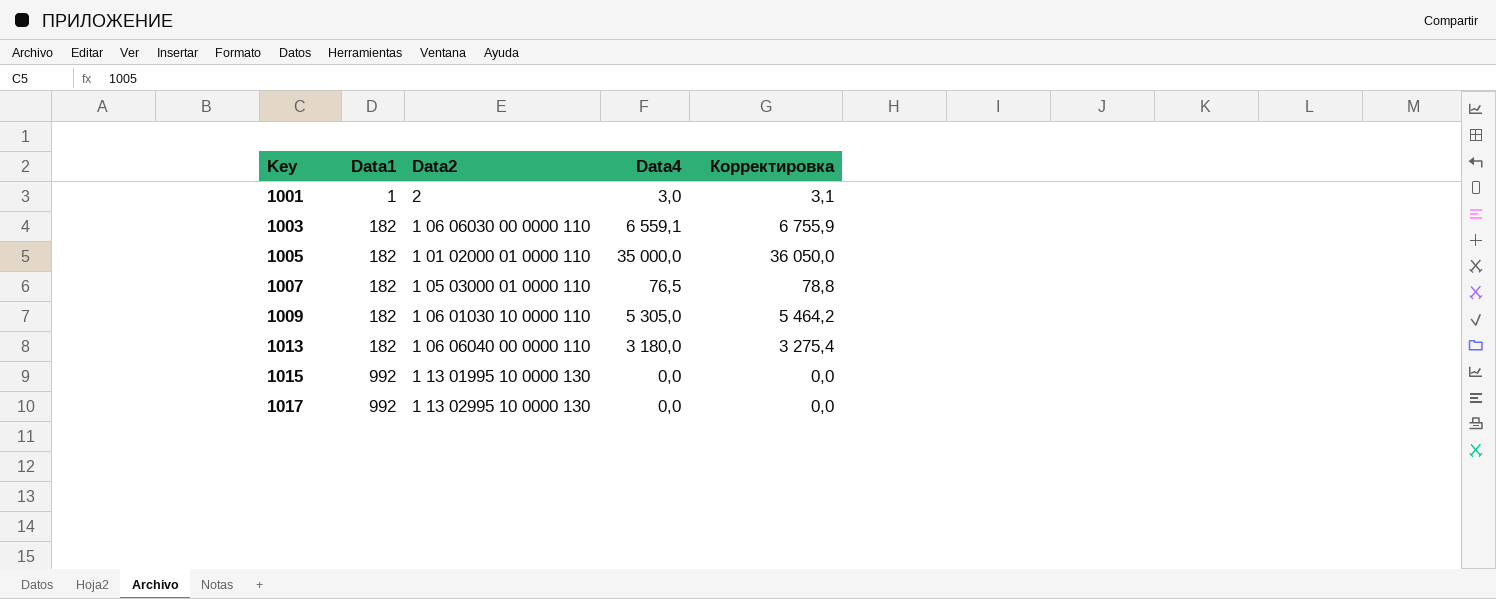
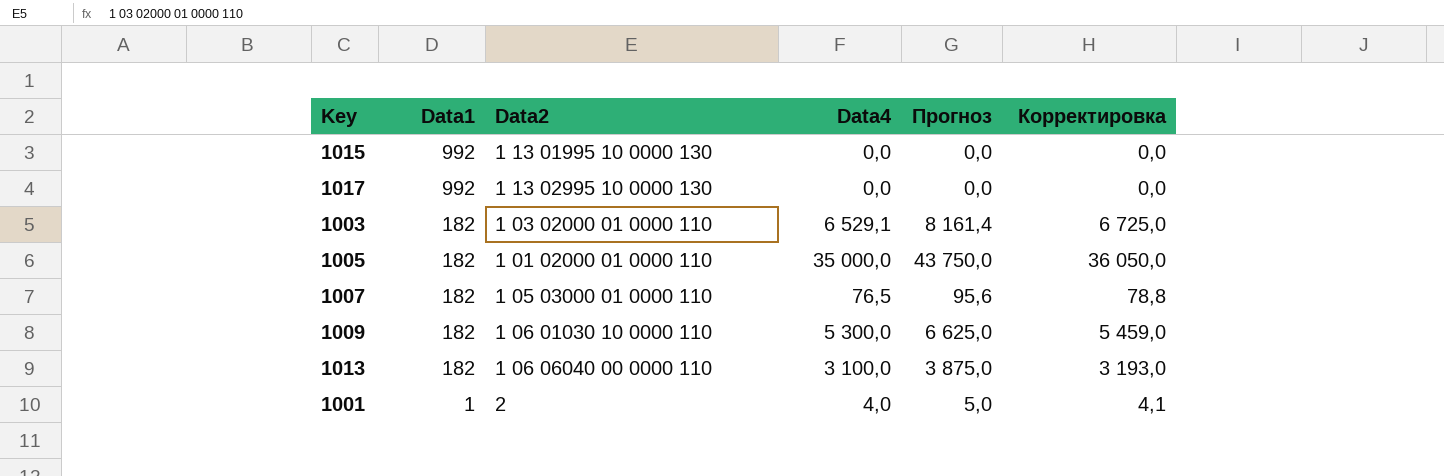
row order: Key ascending -> Data1 descending
column Прогноз | formula: none -> [Data4] * 1,25
1003 | Data2: 1 06 06030 00 0000 110 -> 1 03 02000 01 0000 110
1003 | Data4: 6 559,1 -> 6 529,1
1003 | Корректировка: 6 755,9 -> 6 725,0
1009 | Data4: 5 305,0 -> 5 300,0
1009 | Корректировка: 5 464,2 -> 5 459,0
1013 | Data4: 3 180,0 -> 3 100,0
1013 | Корректировка: 3 275,4 -> 3 193,0
1001 | Data4: 3,0 -> 4,0
1001 | Корректировка: 3,1 -> 4,1

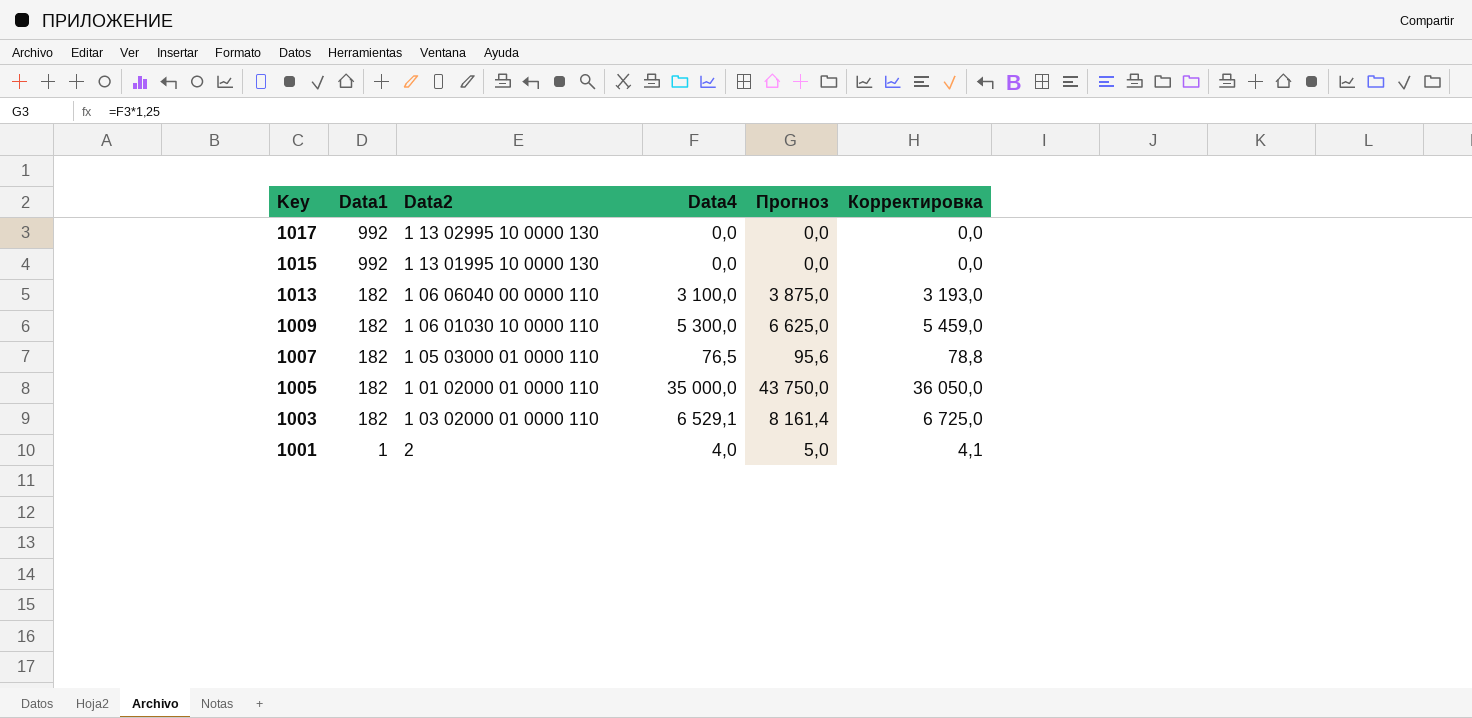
row order: Data1 descending -> Key descending

